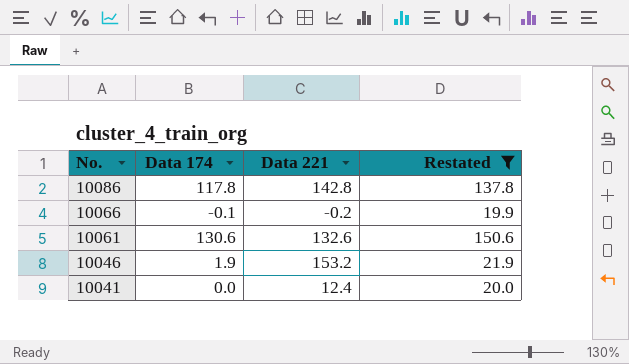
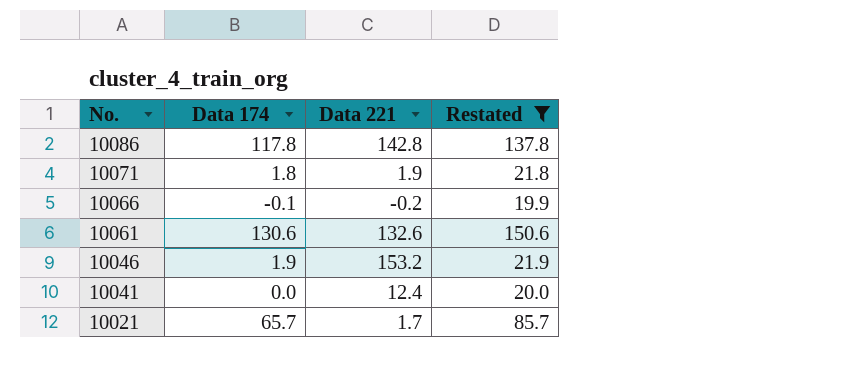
row 10071: none -> 1.8 | 1.9 | 21.8
row 10021: none -> 65.7 | 1.7 | 85.7

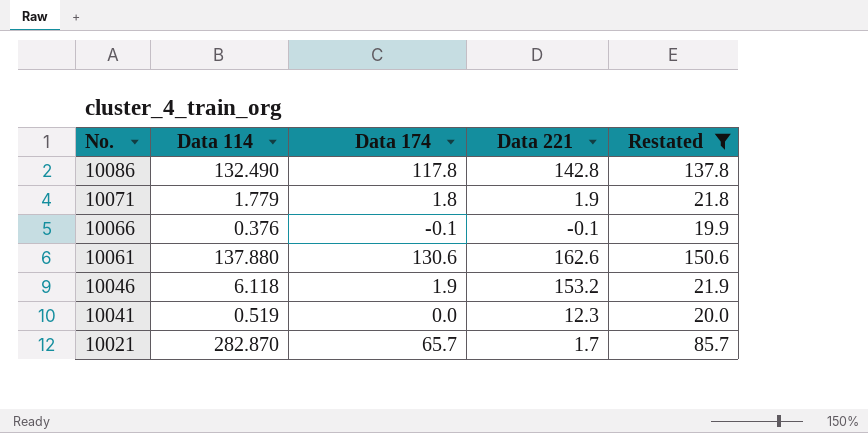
column Data 114 | position: none -> 2
10066 | Data 221: -0.2 -> -0.1
10061 | Data 221: 132.6 -> 162.6
10041 | Data 221: 12.4 -> 12.3

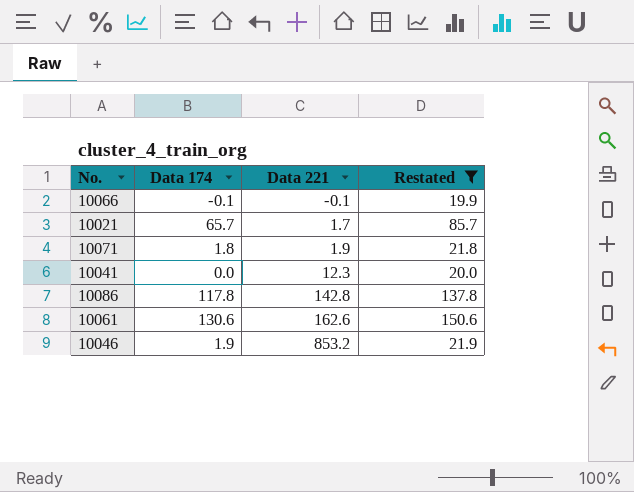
row order: No. descending -> Data 221 ascending
column Data 114 | position: 2 -> none
10046 | Data 221: 153.2 -> 853.2

